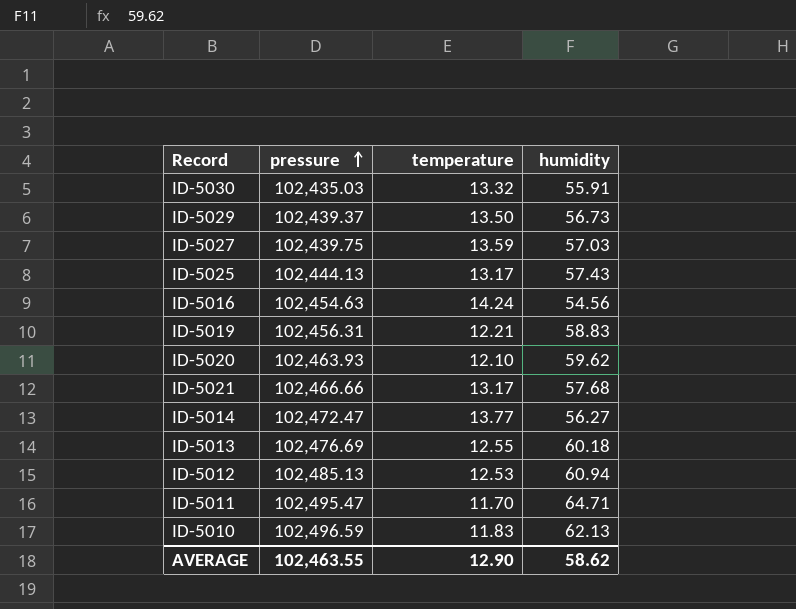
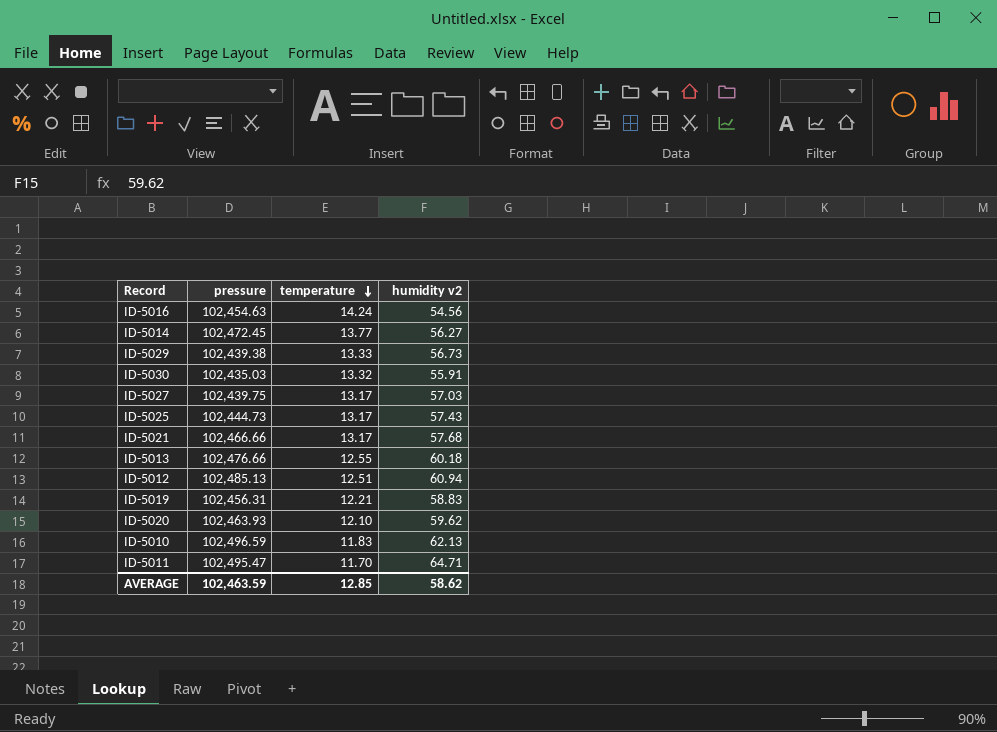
row order: pressure ascending -> temperature descending
column name: humidity -> humidity v2
ID-5014 | pressure: 102,472.47 -> 102,472.45
ID-5029 | pressure: 102,439.37 -> 102,439.38
ID-5029 | temperature: 13.50 -> 13.33
ID-5027 | temperature: 13.59 -> 13.17
ID-5025 | pressure: 102,444.13 -> 102,444.73
ID-5013 | pressure: 102,476.69 -> 102,476.66
ID-5012 | temperature: 12.53 -> 12.51
AVERAGE | pressure: 102,463.55 -> 102,463.59
AVERAGE | temperature: 12.90 -> 12.85

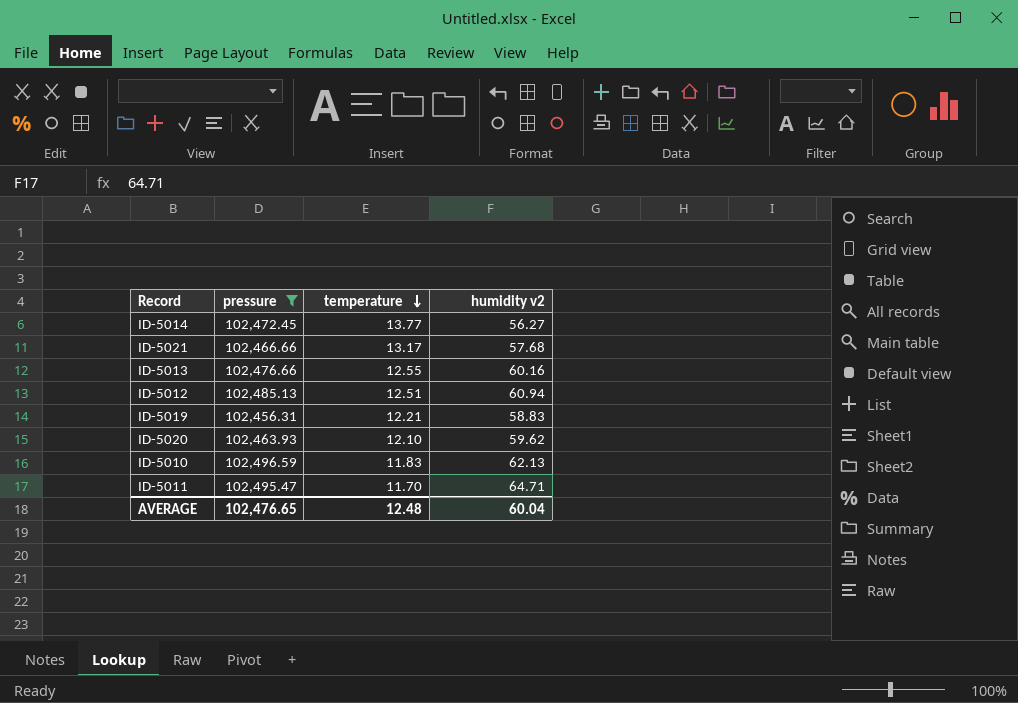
filter: none -> pressure >= 102,456.31
ID-5013 | humidity v2: 60.18 -> 60.16
AVERAGE | pressure: 102,463.59 -> 102,476.65
AVERAGE | temperature: 12.85 -> 12.48
AVERAGE | humidity v2: 58.62 -> 60.04

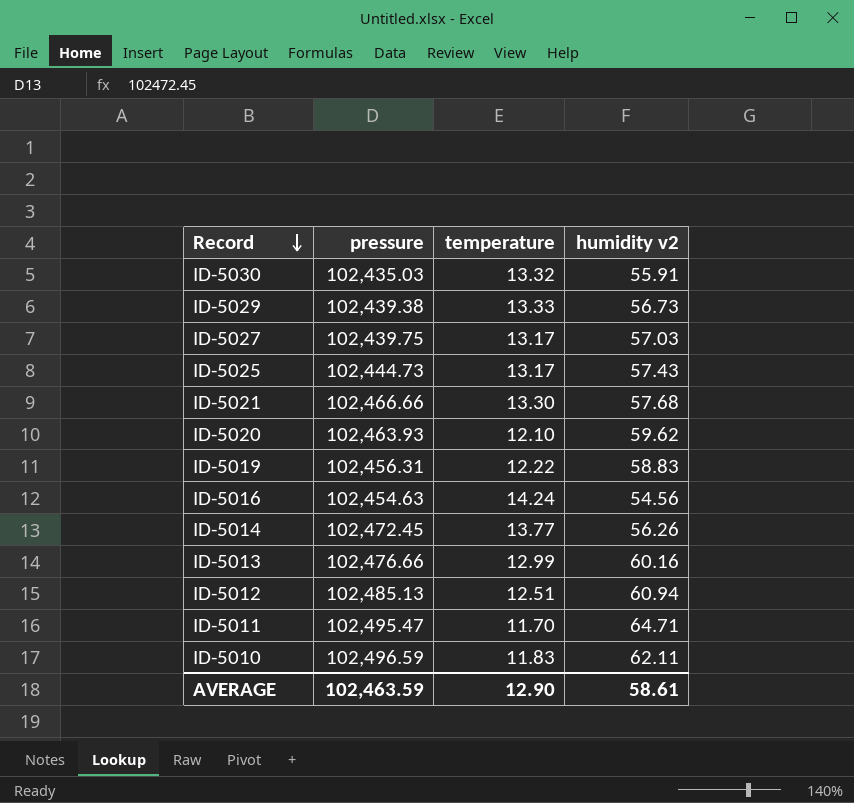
filter: pressure >= 102,456.31 -> none
row order: temperature descending -> Record descending
ID-5021 | temperature: 13.17 -> 13.30
ID-5019 | temperature: 12.21 -> 12.22
ID-5014 | humidity v2: 56.27 -> 56.26
ID-5013 | temperature: 12.55 -> 12.99
ID-5010 | humidity v2: 62.13 -> 62.11
AVERAGE | pressure: 102,476.65 -> 102,463.59
AVERAGE | temperature: 12.48 -> 12.90
AVERAGE | humidity v2: 60.04 -> 58.61

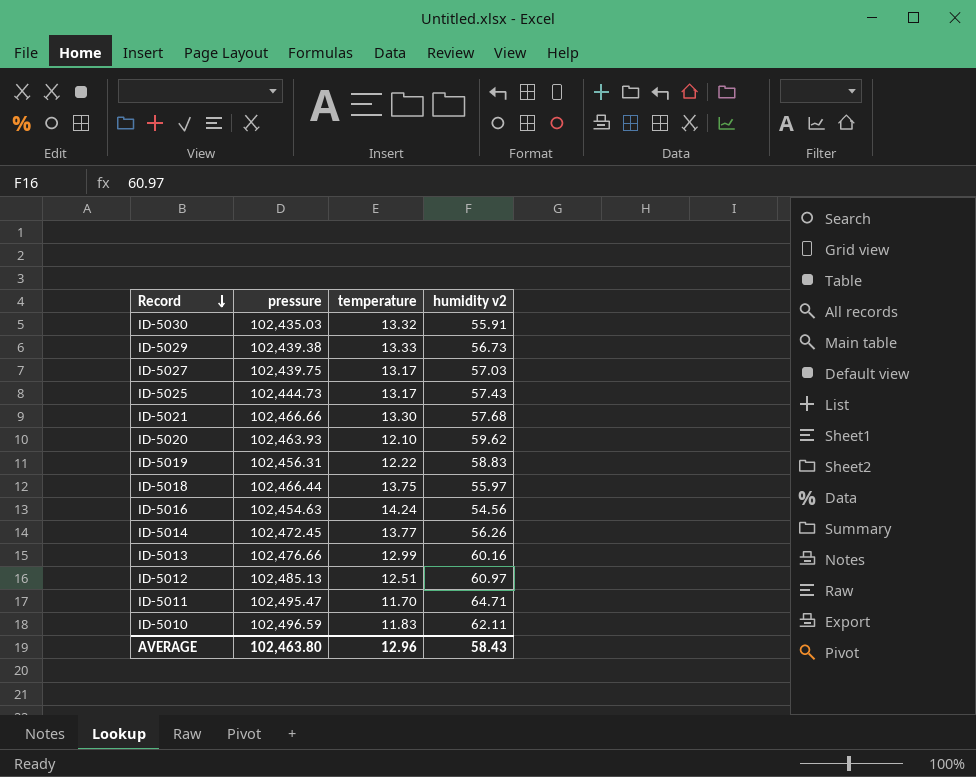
row ID-5018: none -> 102,466.44 | 13.75 | 55.97
ID-5012 | humidity v2: 60.94 -> 60.97
AVERAGE | pressure: 102,463.59 -> 102,463.80
AVERAGE | temperature: 12.90 -> 12.96
AVERAGE | humidity v2: 58.61 -> 58.43

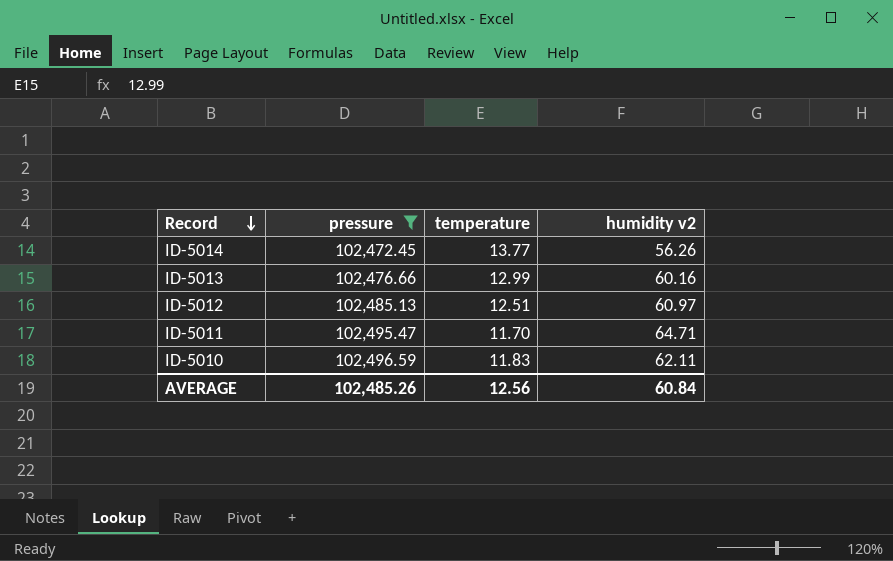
filter: none -> pressure >= 102,472.45
AVERAGE | pressure: 102,463.80 -> 102,485.26
AVERAGE | temperature: 12.96 -> 12.56
AVERAGE | humidity v2: 58.43 -> 60.84

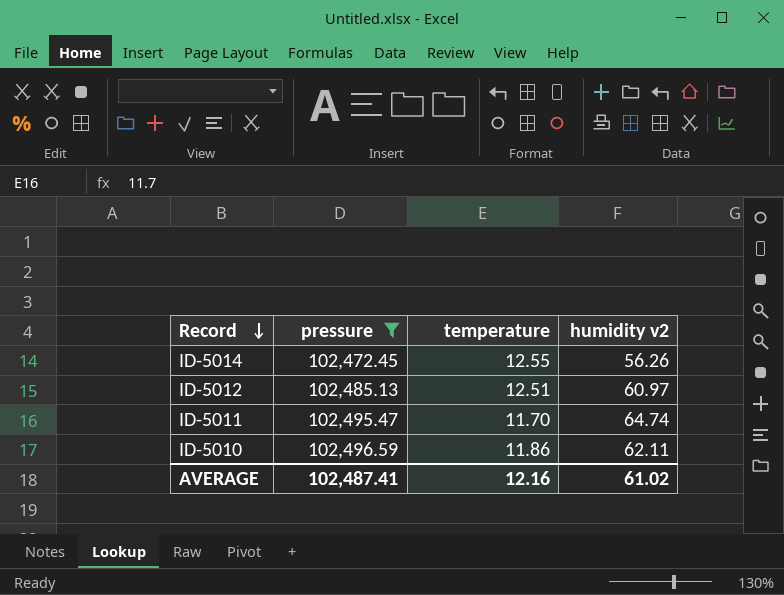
row ID-5013: 102,476.66 | 12.99 | 60.16 -> none
ID-5014 | temperature: 13.77 -> 12.55
ID-5011 | humidity v2: 64.71 -> 64.74
ID-5010 | temperature: 11.83 -> 11.86
AVERAGE | pressure: 102,485.26 -> 102,487.41
AVERAGE | temperature: 12.56 -> 12.16
AVERAGE | humidity v2: 60.84 -> 61.02

